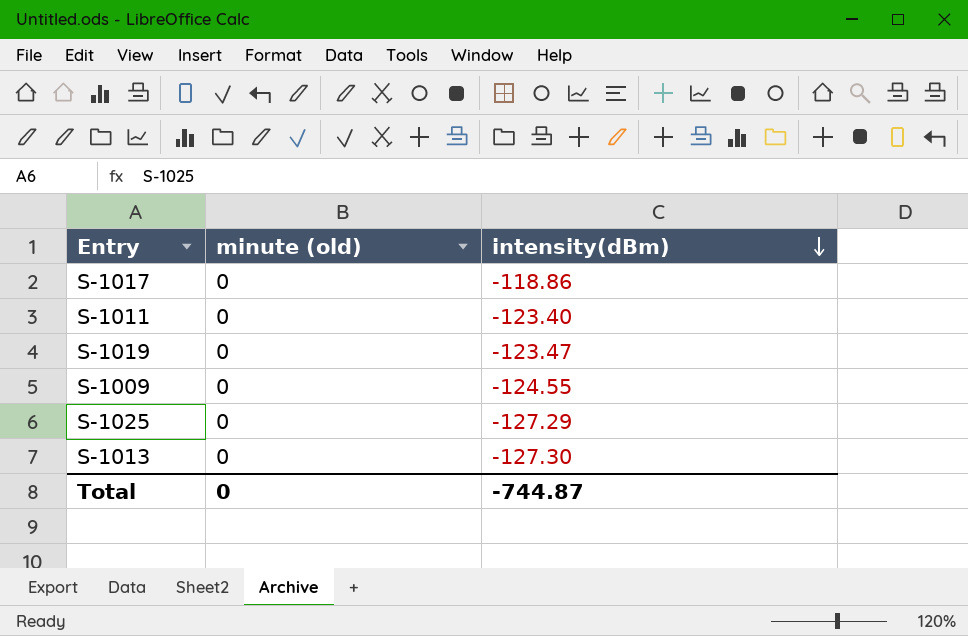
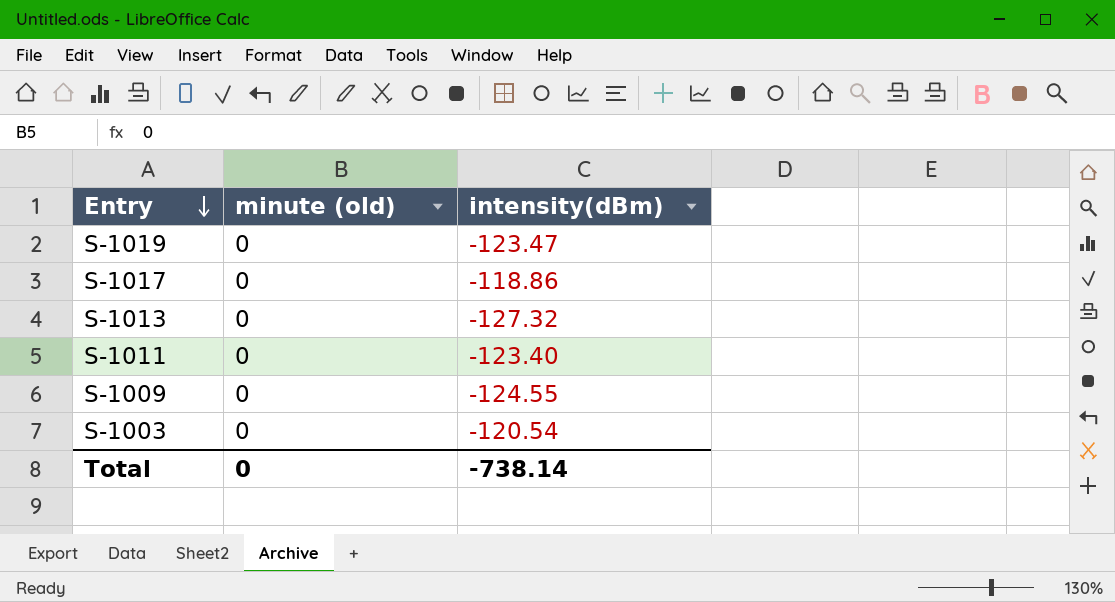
row order: intensity(dBm) descending -> Entry descending
row S-1025: 0 | -127.29 -> none
S-1013 | intensity(dBm): -127.30 -> -127.32
row S-1003: none -> 0 | -120.54
Total | intensity(dBm): -744.87 -> -738.14

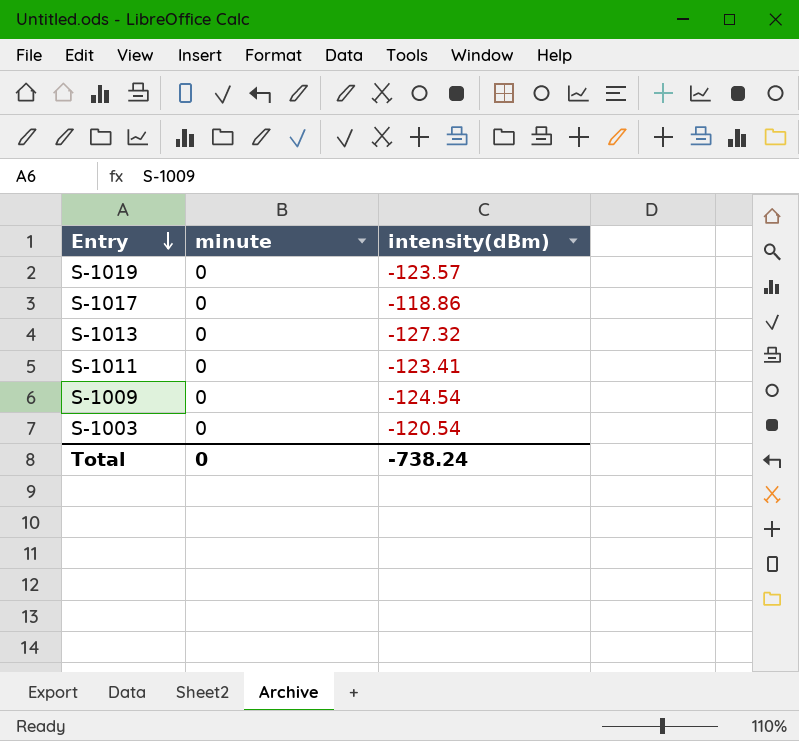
column name: minute (old) -> minute
S-1019 | intensity(dBm): -123.47 -> -123.57
S-1011 | intensity(dBm): -123.40 -> -123.41
S-1009 | intensity(dBm): -124.55 -> -124.54
Total | intensity(dBm): -738.14 -> -738.24

